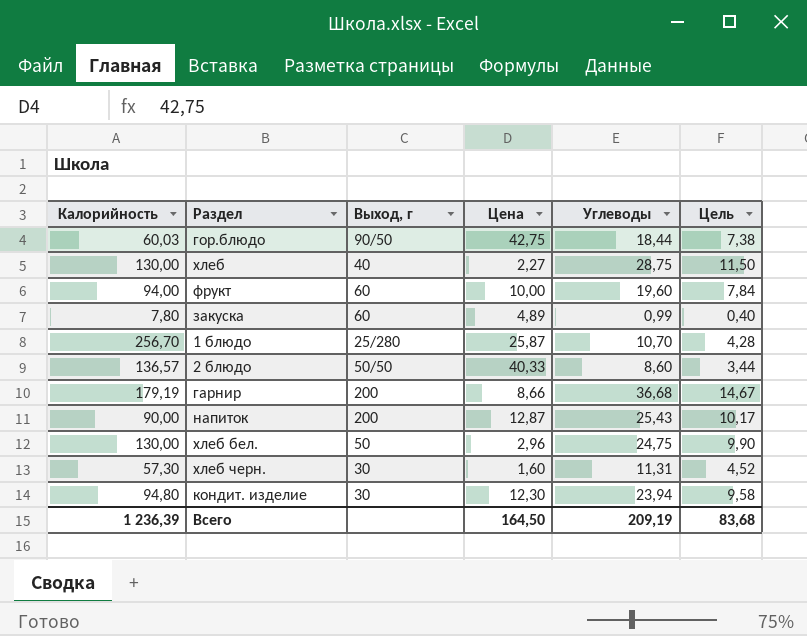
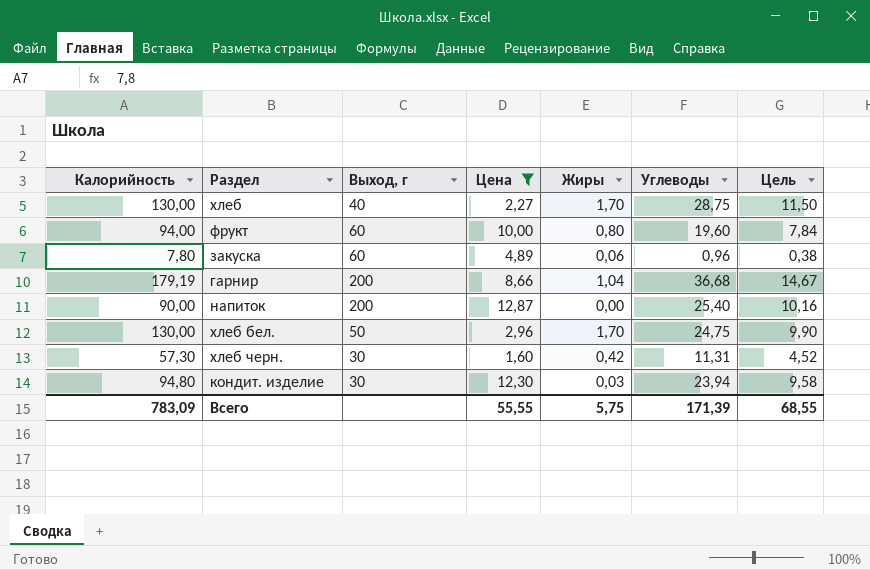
filter: none -> Цена <= 12,87
column Жиры | position: none -> 5
закуска | Углеводы: 0,99 -> 0,96
закуска | Цель: 0,40 -> 0,38
напиток | Углеводы: 25,43 -> 25,40
напиток | Цель: 10,17 -> 10,16
Всего | Калорийность: 1 236,39 -> 783,09
Всего | Цена: 164,50 -> 55,55
Всего | Углеводы: 209,19 -> 171,39
Всего | Цель: 83,68 -> 68,55

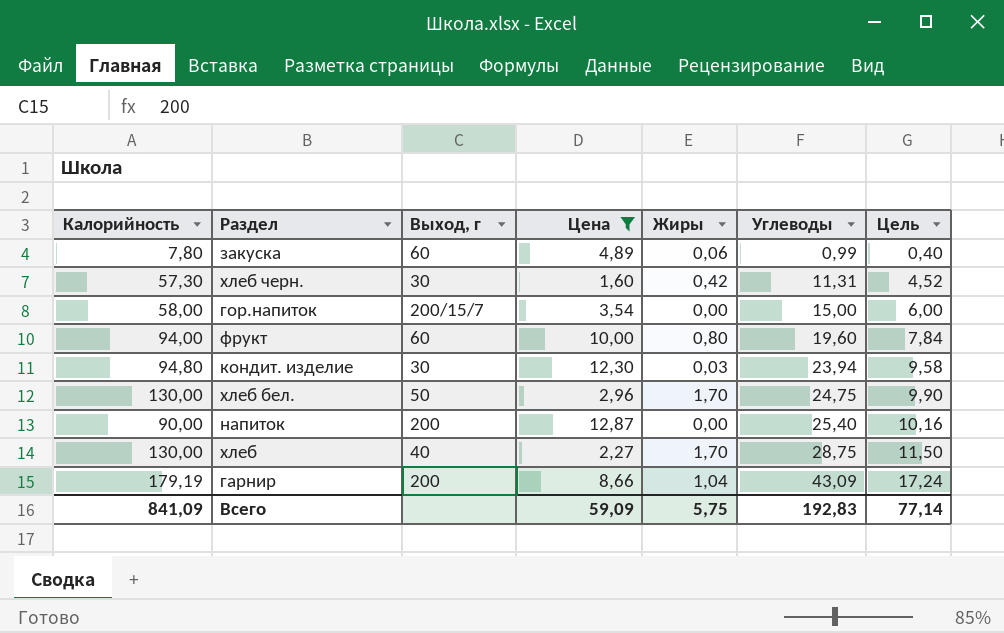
row order: none -> Углеводы ascending
закуска | Углеводы: 0,96 -> 0,99
закуска | Цель: 0,38 -> 0,40
row гор.напиток: none -> 58,00 | 200/15/7 | 3,54 | 0,00 | 15,00 | 6,00
гарнир | Углеводы: 36,68 -> 43,09
гарнир | Цель: 14,67 -> 17,24
Всего | Калорийность: 783,09 -> 841,09
Всего | Цена: 55,55 -> 59,09
Всего | Углеводы: 171,39 -> 192,83
Всего | Цель: 68,55 -> 77,14

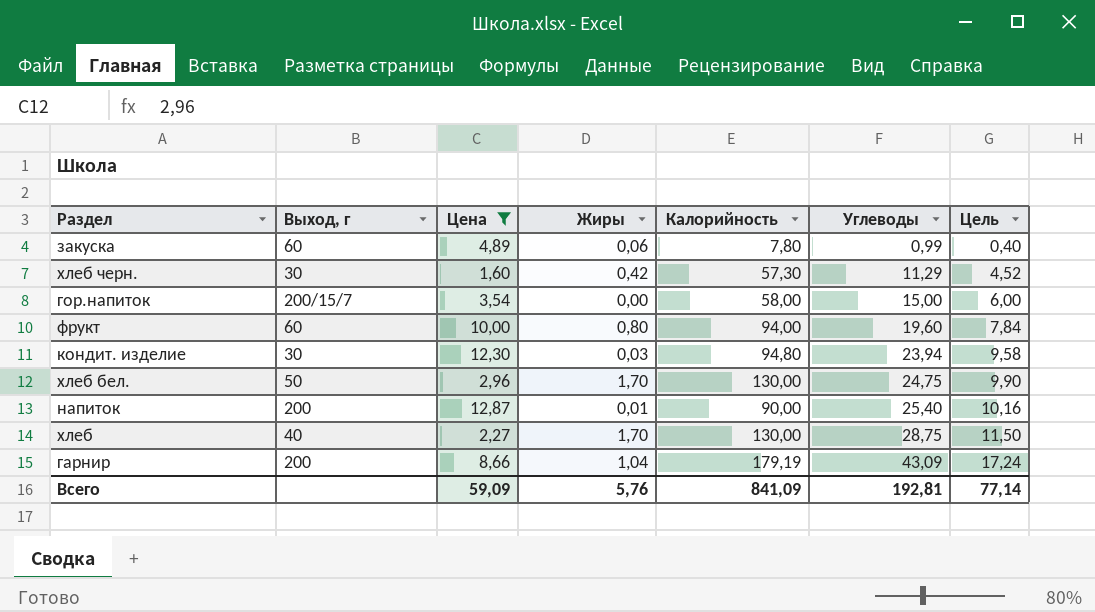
column Калорийность | position: 1 -> 5
хлеб черн. | Углеводы: 11,31 -> 11,29
напиток | Жиры: 0,00 -> 0,01
Всего | Жиры: 5,75 -> 5,76
Всего | Углеводы: 192,83 -> 192,81

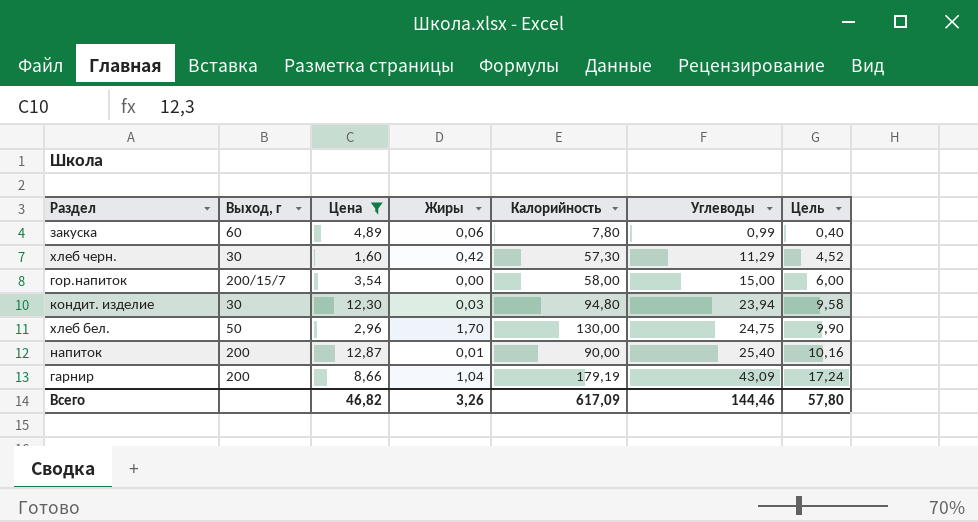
row фрукт: 60 | 10,00 | 0,80 | 94,00 | 19,60 | 7,84 -> none
row хлеб: 40 | 2,27 | 1,70 | 130,00 | 28,75 | 11,50 -> none
Всего | Цена: 59,09 -> 46,82
Всего | Жиры: 5,76 -> 3,26
Всего | Калорийность: 841,09 -> 617,09
Всего | Углеводы: 192,81 -> 144,46
Всего | Цель: 77,14 -> 57,80

